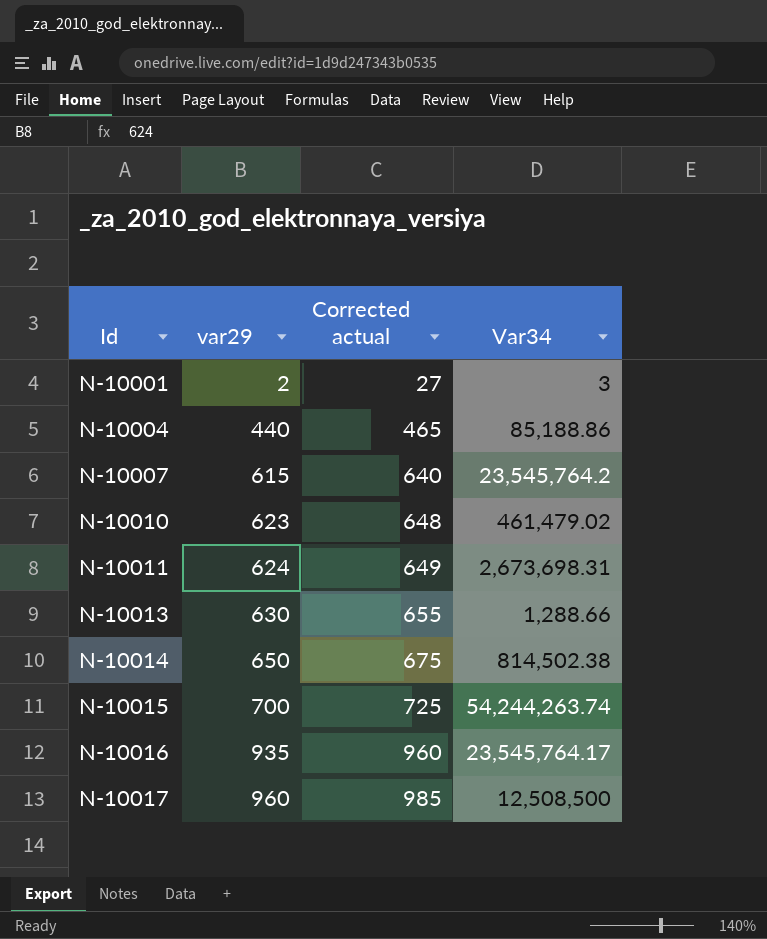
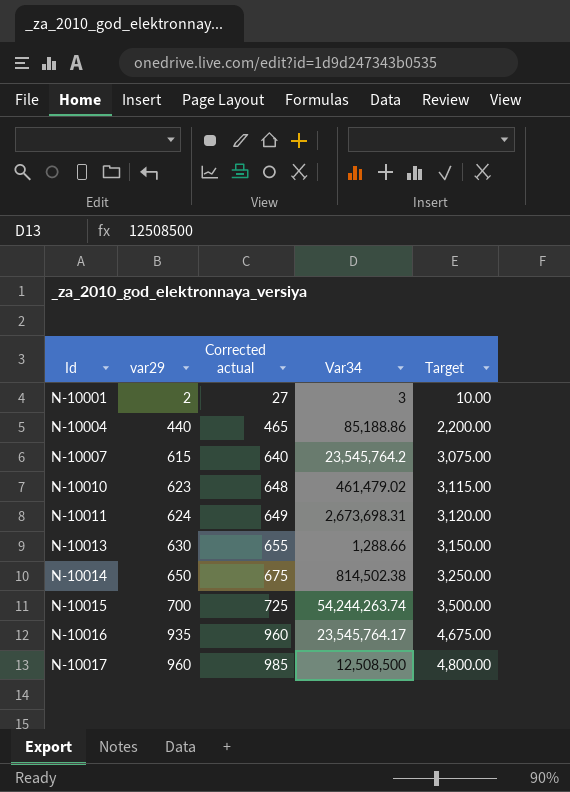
column Target | formula: none -> [var29] * 5

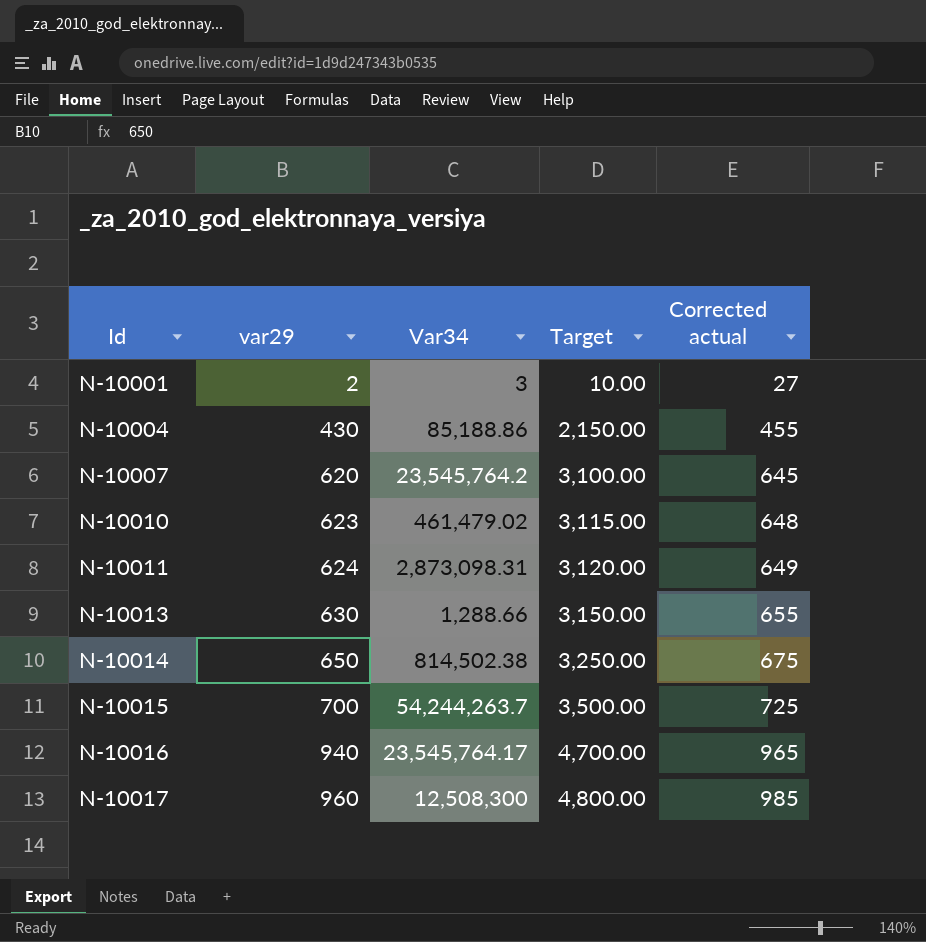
column Corrected actual | position: 3 -> 5
N-10004 | var29: 440 -> 430
N-10004 | Target: 2,200.00 -> 2,150.00
N-10004 | Corrected actual: 465 -> 455
N-10007 | var29: 615 -> 620
N-10007 | Target: 3,075.00 -> 3,100.00
N-10007 | Corrected actual: 640 -> 645
N-10011 | Var34: 2,673,698.31 -> 2,873,098.31
N-10015 | Var34: 54,244,263.74 -> 54,244,263.7
N-10016 | var29: 935 -> 940
N-10016 | Target: 4,675.00 -> 4,700.00
N-10016 | Corrected actual: 960 -> 965
N-10017 | Var34: 12,508,500 -> 12,508,300

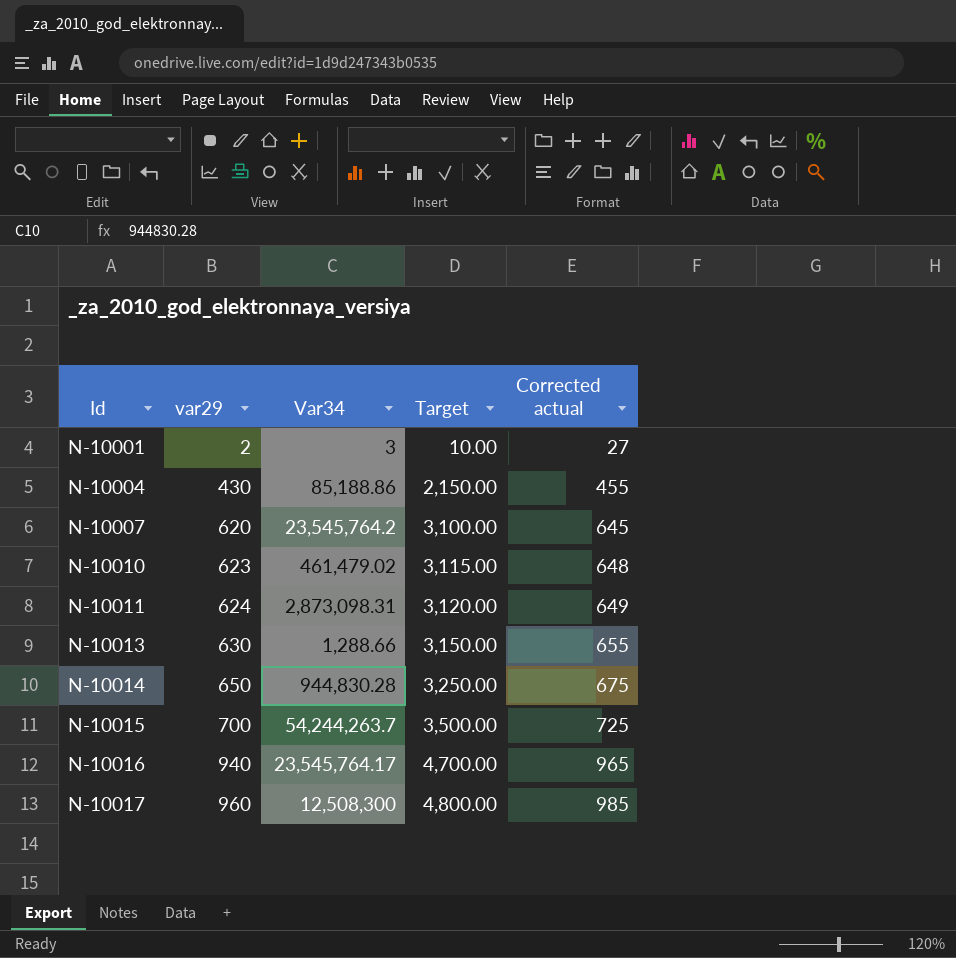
N-10014 | Var34: 814,502.38 -> 944,830.28

